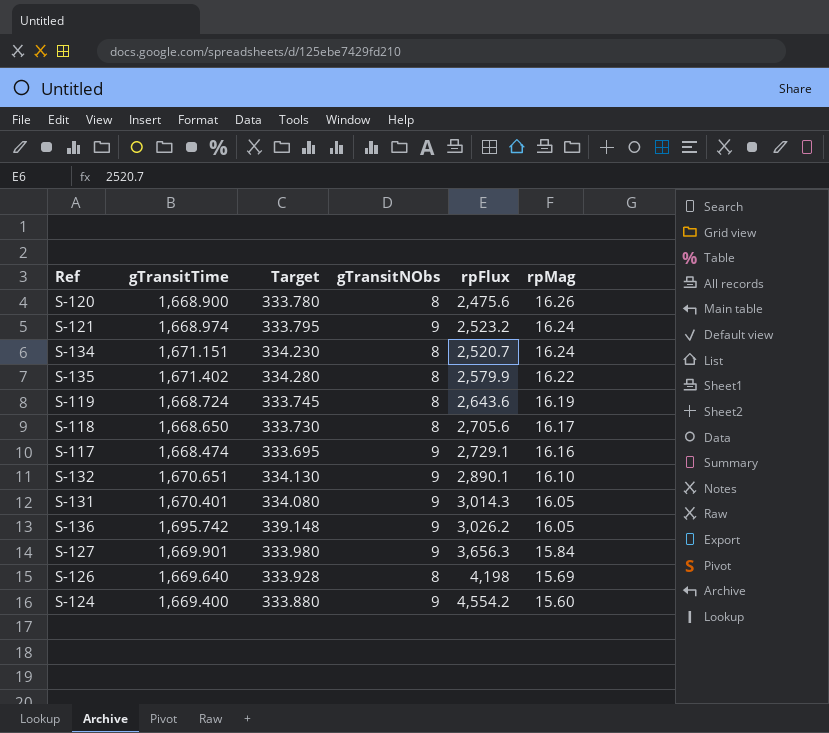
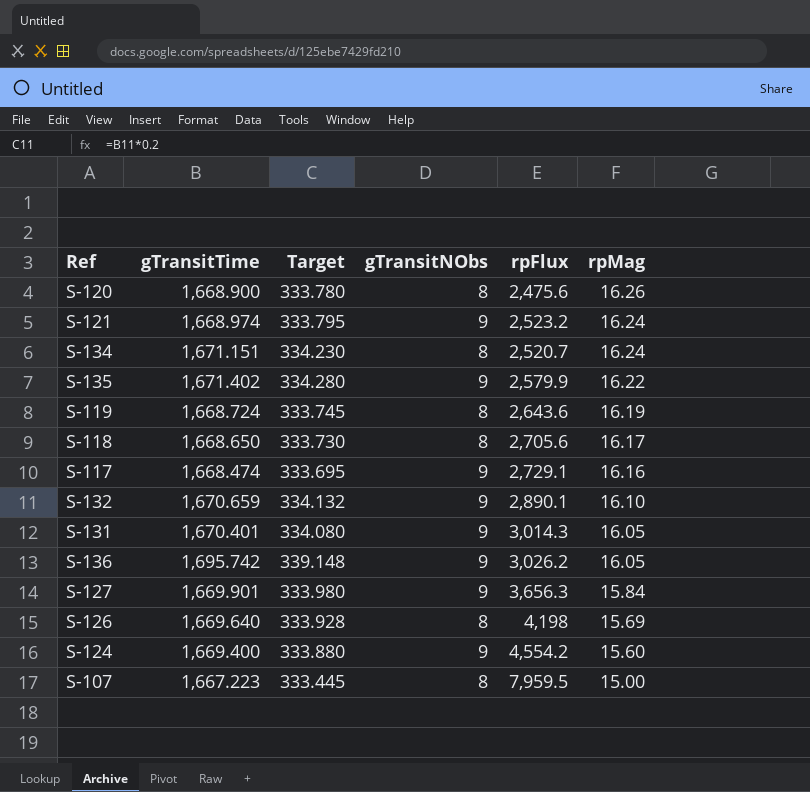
S-135 | gTransitNObs: 8 -> 9
S-132 | gTransitTime: 1,670.651 -> 1,670.659
S-132 | Target: 334.130 -> 334.132
row S-107: none -> 1,667.223 | 333.445 | 8 | 7,959.5 | 15.00

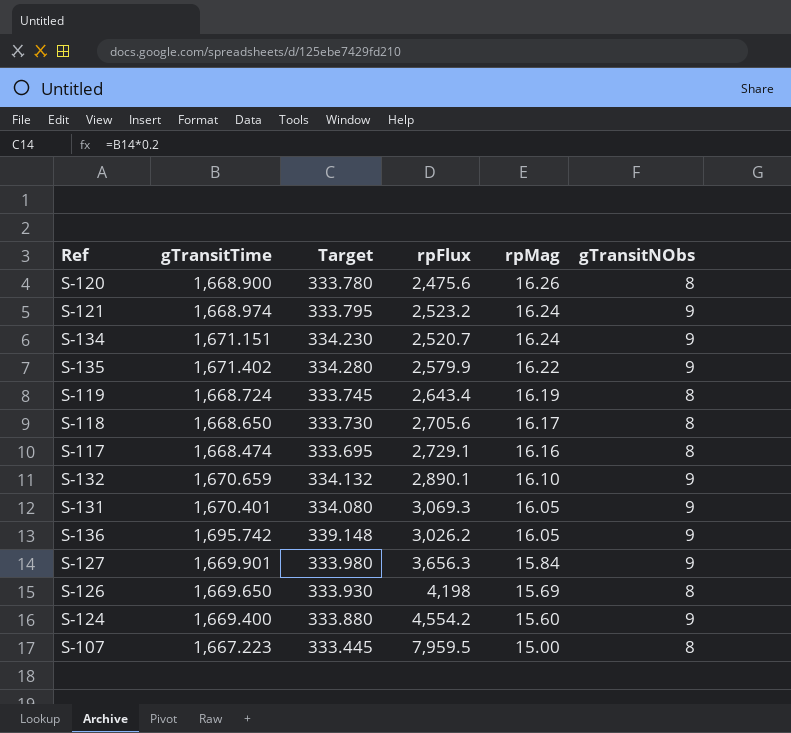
column gTransitNObs | position: 4 -> 6
S-134 | gTransitNObs: 8 -> 9
S-119 | rpFlux: 2,643.6 -> 2,643.4
S-117 | gTransitNObs: 9 -> 8
S-131 | rpFlux: 3,014.3 -> 3,069.3
S-126 | gTransitTime: 1,669.640 -> 1,669.650
S-126 | Target: 333.928 -> 333.930

